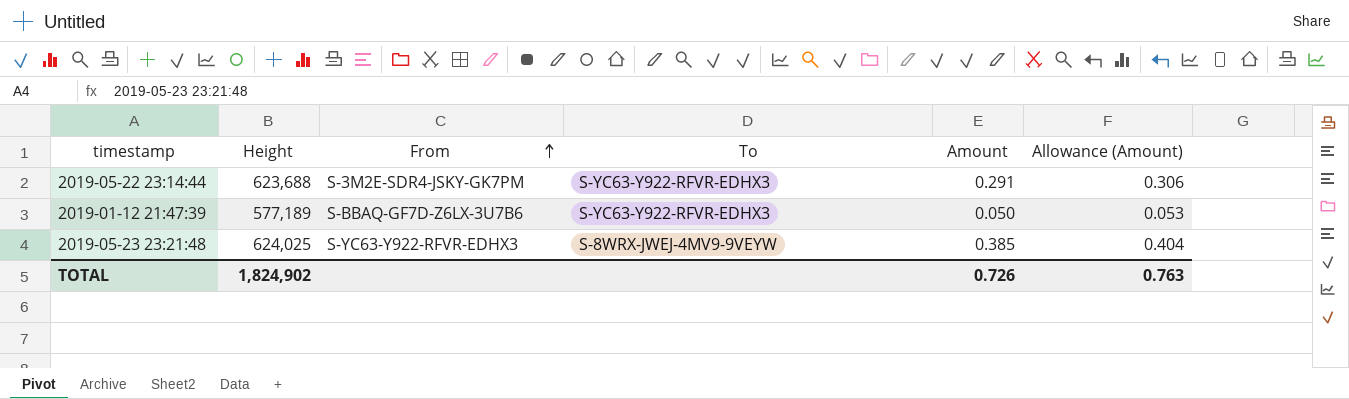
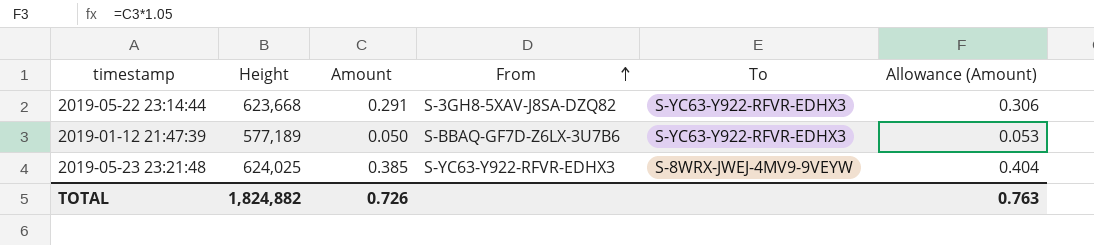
column Amount | position: 5 -> 3
2019-05-22 23:14:44 | Height: 623,688 -> 623,668
2019-05-22 23:14:44 | From: S-3M2E-SDR4-JSKY-GK7PM -> S-3GH8-5XAV-J8SA-DZQ82
TOTAL | Height: 1,824,902 -> 1,824,882

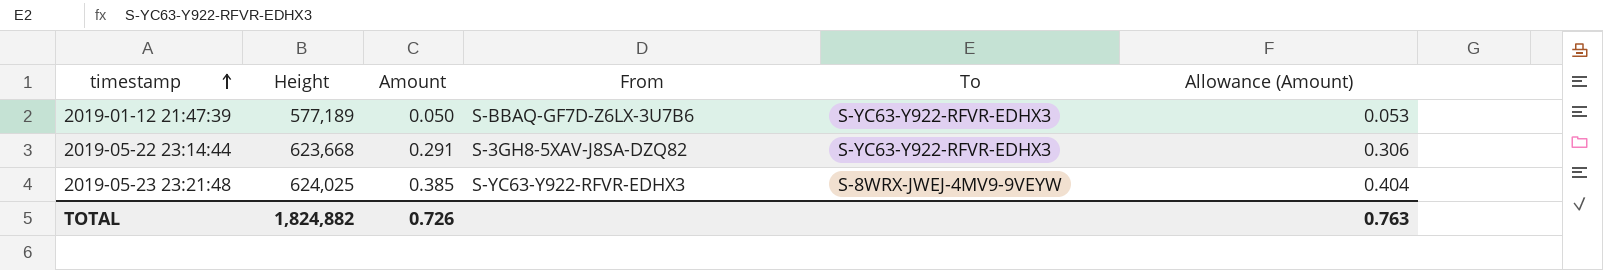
row order: From ascending -> timestamp ascending

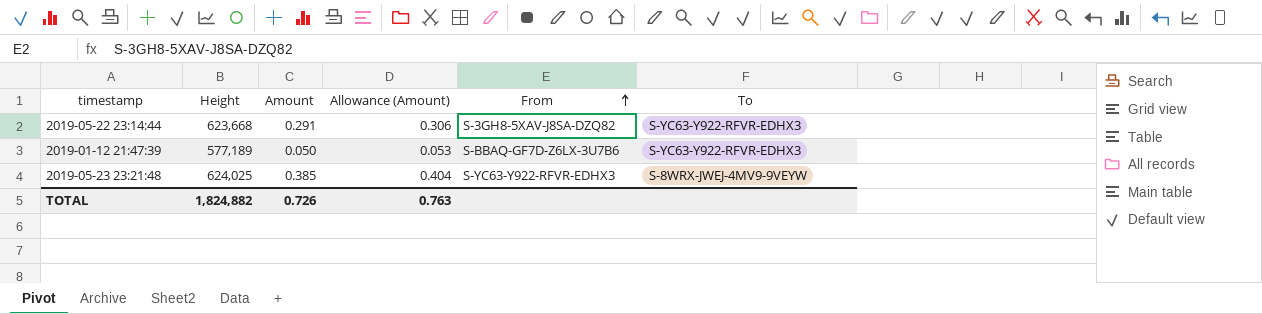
row order: timestamp ascending -> From ascending
column Allowance (Amount) | position: 6 -> 4

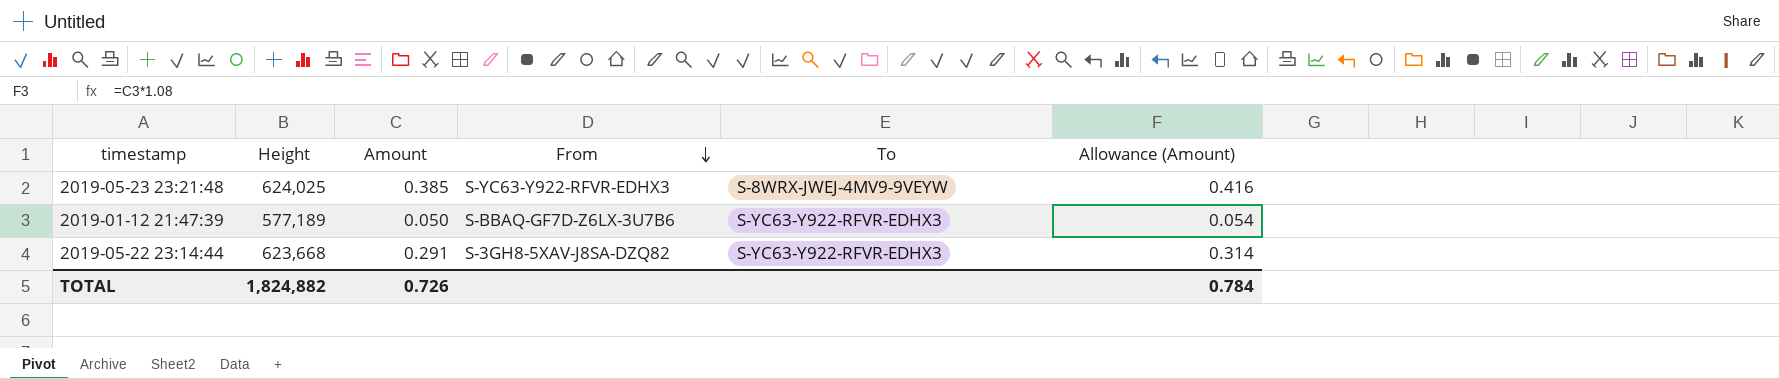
row order: From ascending -> From descending
column Allowance (Amount) | formula: [Amount] * 1.05 -> [Amount] * 1.08
column Allowance (Amount) | position: 4 -> 6
TOTAL | Allowance (Amount): 0.763 -> 0.784

